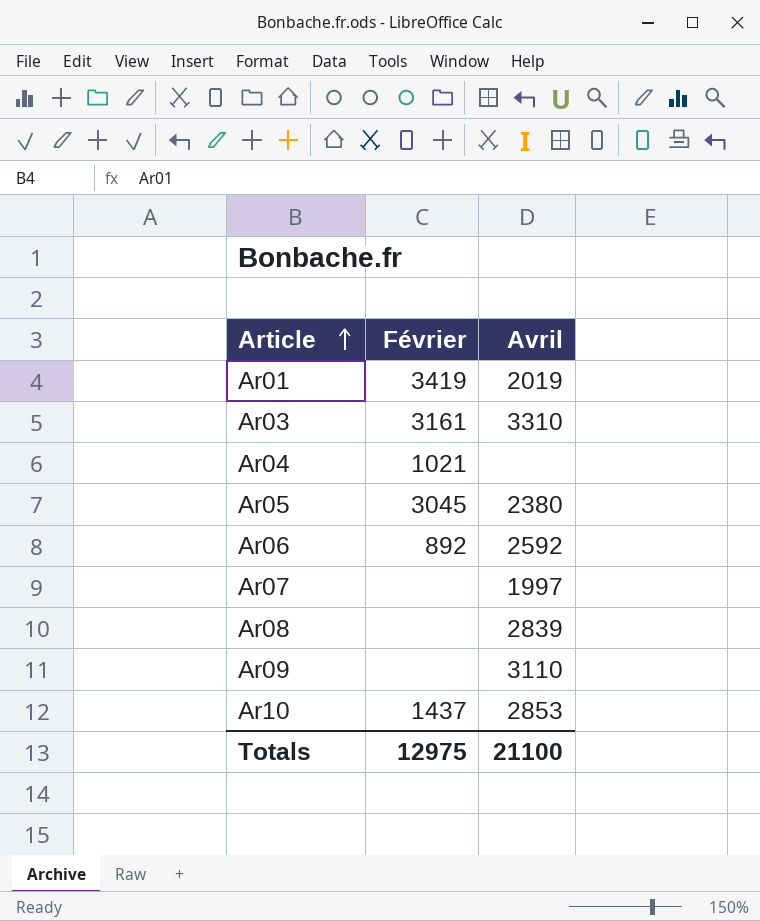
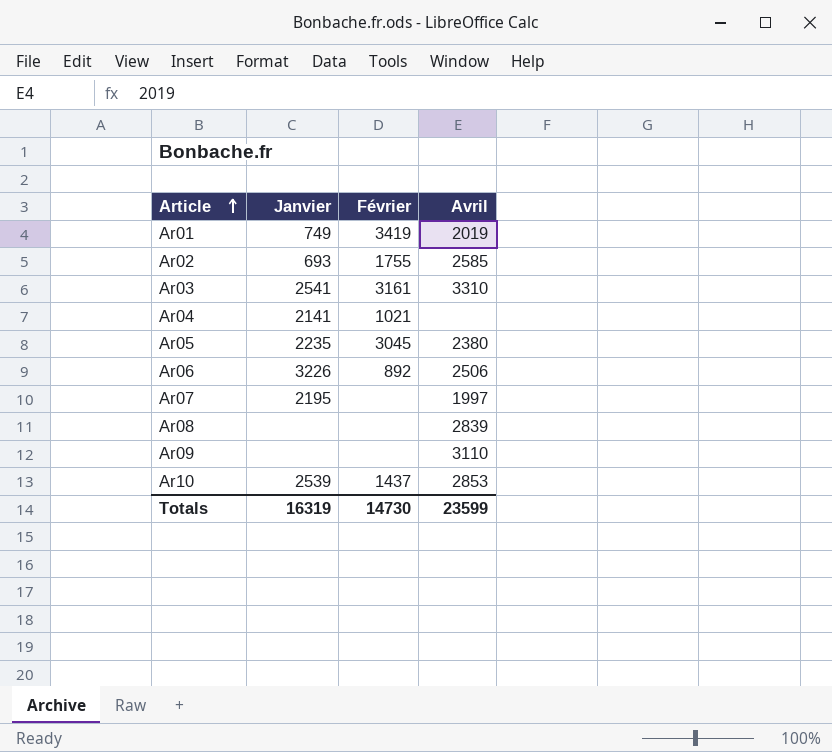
column Janvier | position: none -> 2
row Ar02: none -> 693 | 1755 | 2585
Ar06 | Avril: 2592 -> 2506
Totals | Février: 12975 -> 14730
Totals | Avril: 21100 -> 23599

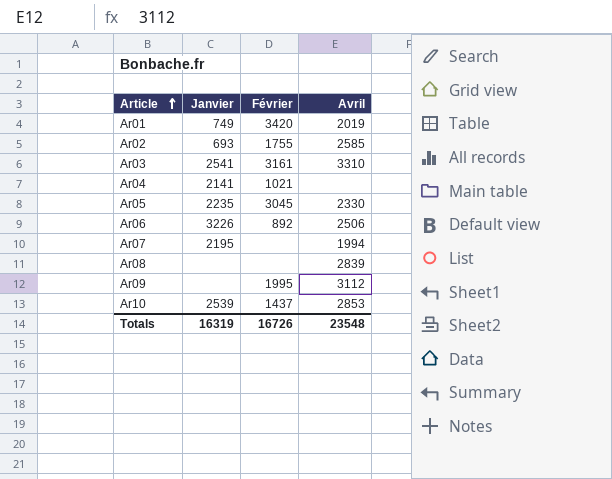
Ar01 | Février: 3419 -> 3420
Ar05 | Avril: 2380 -> 2330
Ar07 | Avril: 1997 -> 1994
Ar09 | Février: none -> 1995
Ar09 | Avril: 3110 -> 3112
Totals | Février: 14730 -> 16726
Totals | Avril: 23599 -> 23548

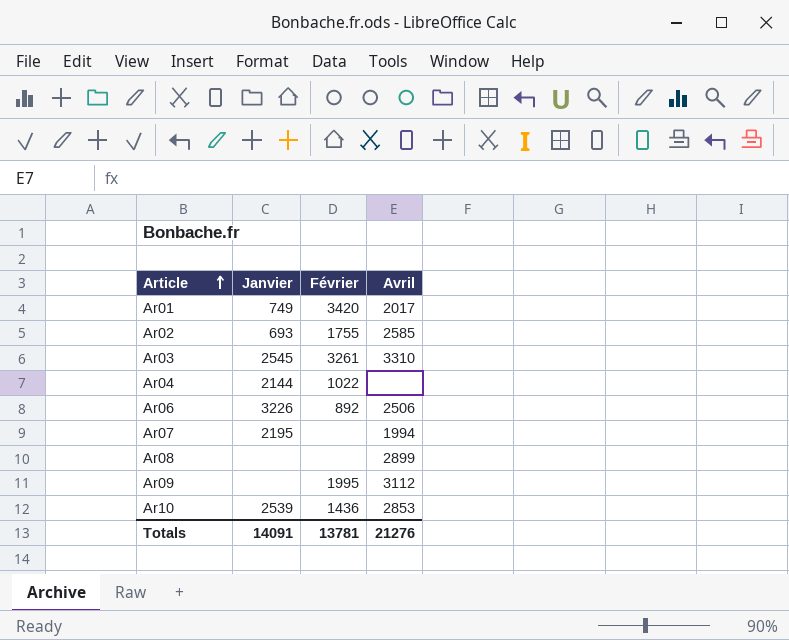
row Ar05: 2235 | 3045 | 2330 -> none
Ar01 | Avril: 2019 -> 2017
Ar03 | Janvier: 2541 -> 2545
Ar03 | Février: 3161 -> 3261
Ar04 | Janvier: 2141 -> 2144
Ar04 | Février: 1021 -> 1022
Ar08 | Avril: 2839 -> 2899
Ar10 | Février: 1437 -> 1436
Totals | Janvier: 16319 -> 14091
Totals | Février: 16726 -> 13781
Totals | Avril: 23548 -> 21276

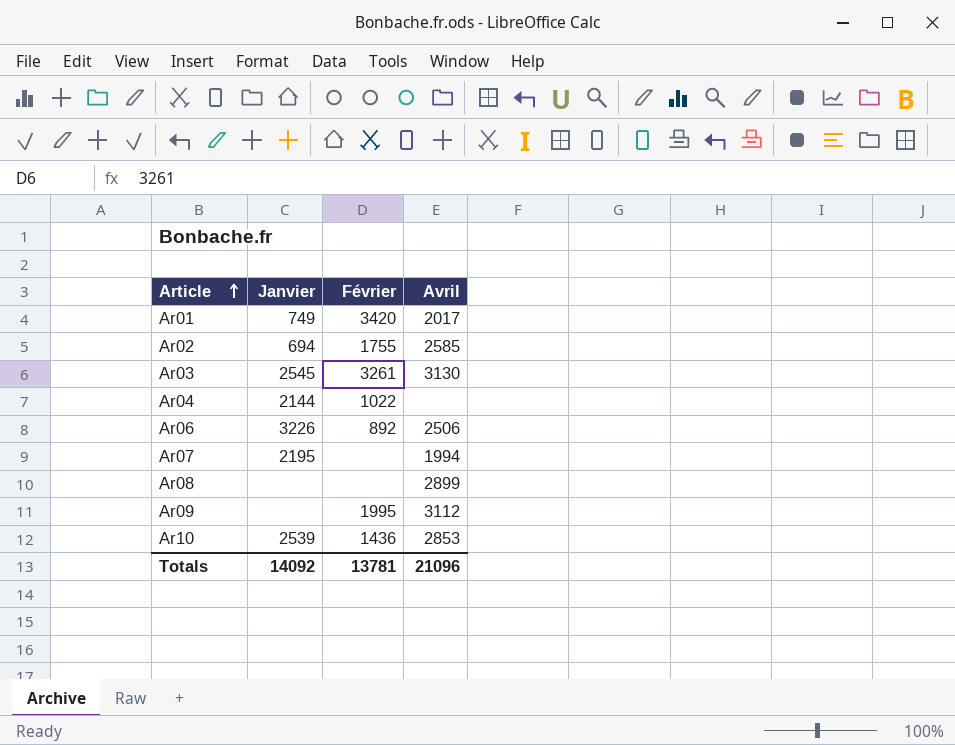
Ar02 | Janvier: 693 -> 694
Ar03 | Avril: 3310 -> 3130
Totals | Janvier: 14091 -> 14092
Totals | Avril: 21276 -> 21096

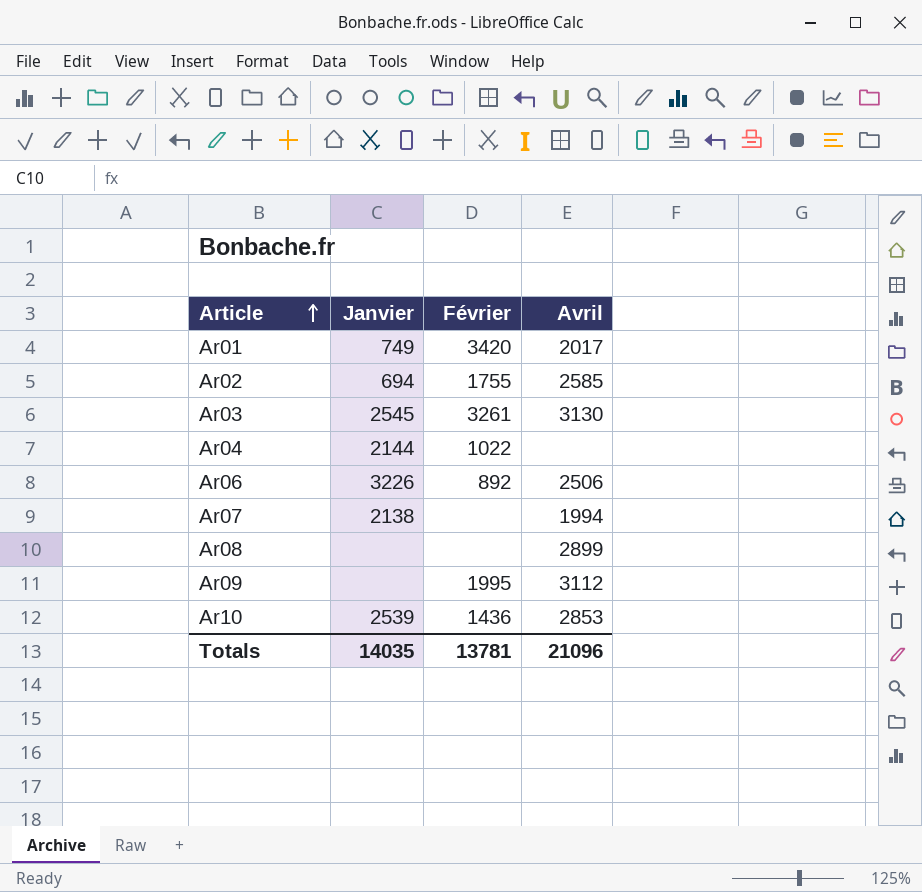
Ar07 | Janvier: 2195 -> 2138
Totals | Janvier: 14092 -> 14035

